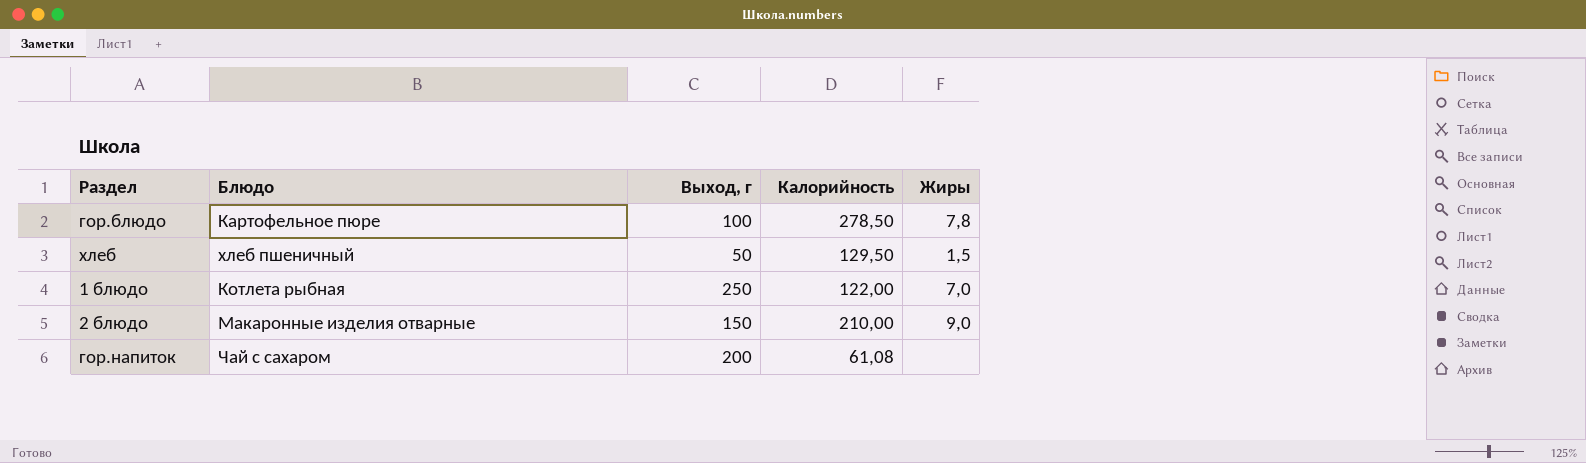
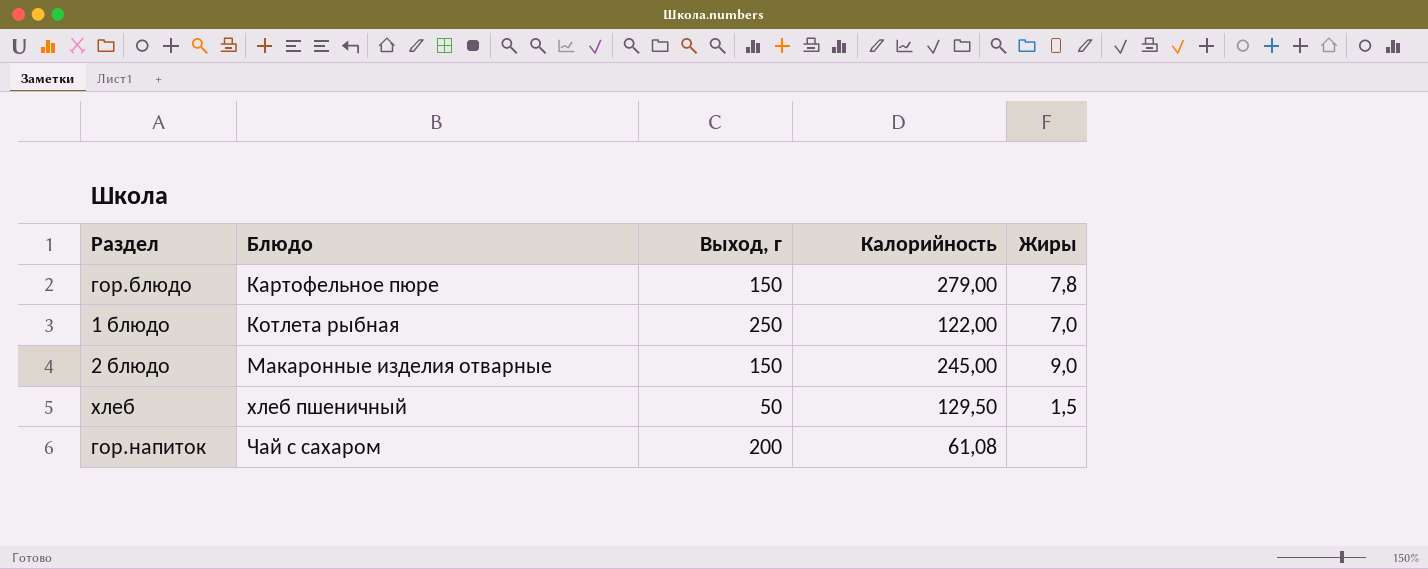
row order: none -> Блюдо ascending
гор.блюдо | Выход, г: 100 -> 150
гор.блюдо | Калорийность: 278,50 -> 279,00
2 блюдо | Калорийность: 210,00 -> 245,00

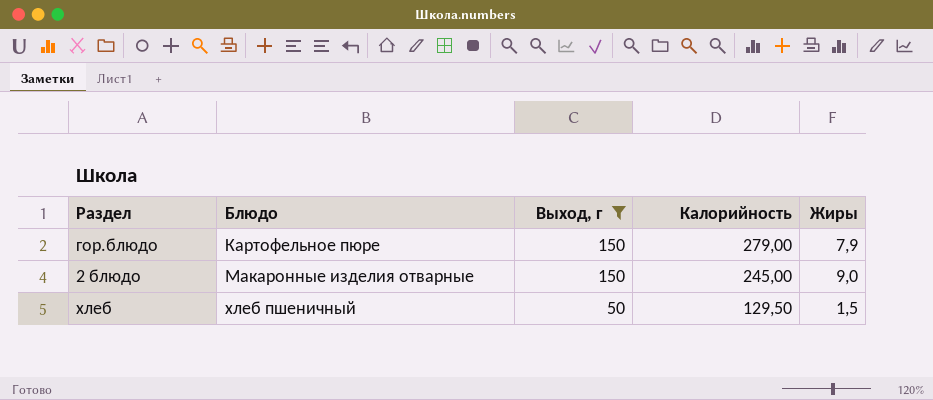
filter: none -> Выход, г <= 150
гор.блюдо | Жиры: 7,8 -> 7,9

